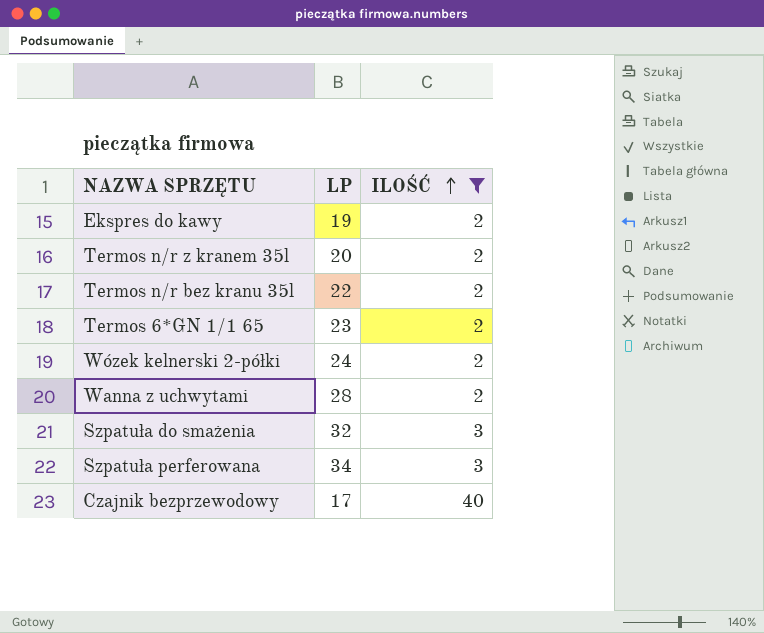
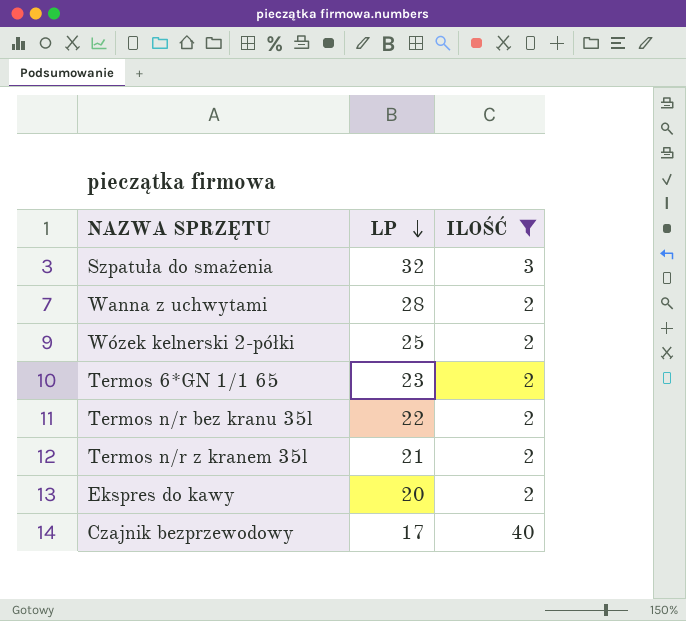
row order: ILOŚĆ ascending -> LP descending
row Szpatuła perferowana: 34 | 3 -> none
Wózek kelnerski 2-półki | LP: 24 -> 25
Termos n/r z kranem 35l | LP: 20 -> 21
Ekspres do kawy | LP: 19 -> 20

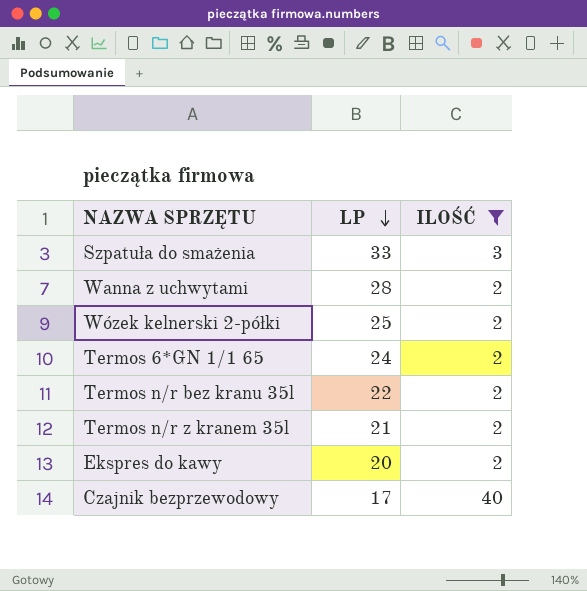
Szpatuła do smażenia | LP: 32 -> 33
Termos 6*GN 1/1 65 | LP: 23 -> 24

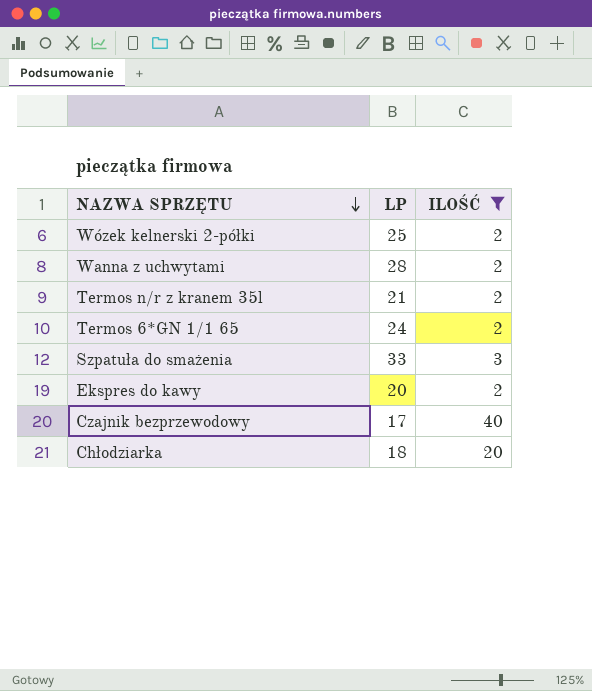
row order: LP descending -> NAZWA SPRZĘTU descending
row Termos n/r bez kranu 35l: 22 | 2 -> none
row Chłodziarka: none -> 18 | 20

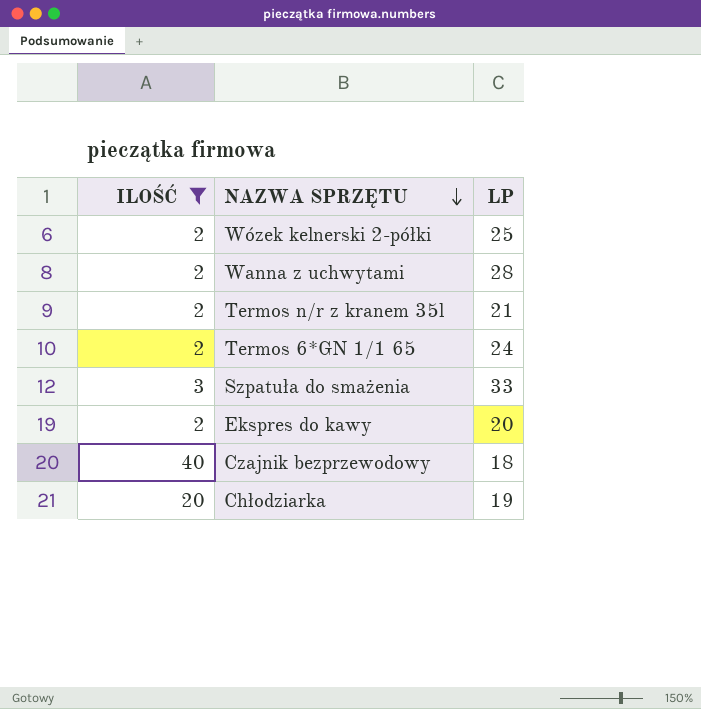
column ILOŚĆ | position: 3 -> 1
Czajnik bezprzewodowy | LP: 17 -> 18
Chłodziarka | LP: 18 -> 19

